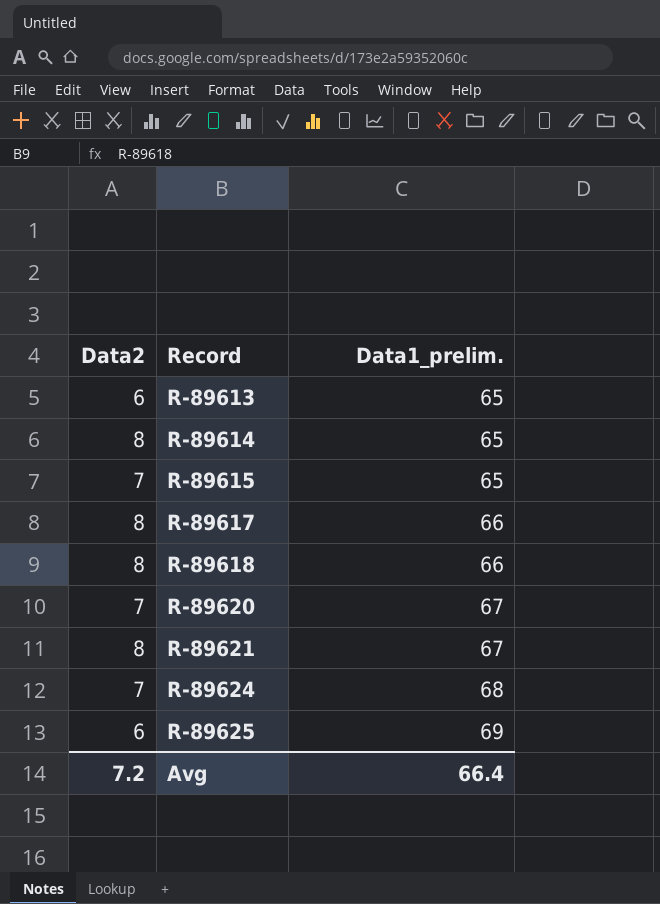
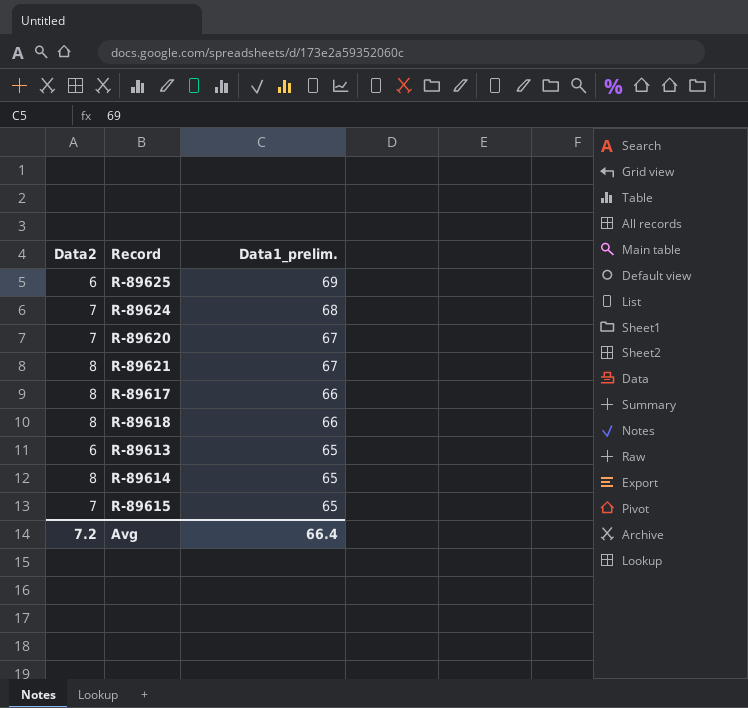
row order: Record ascending -> Data1_prelim. descending

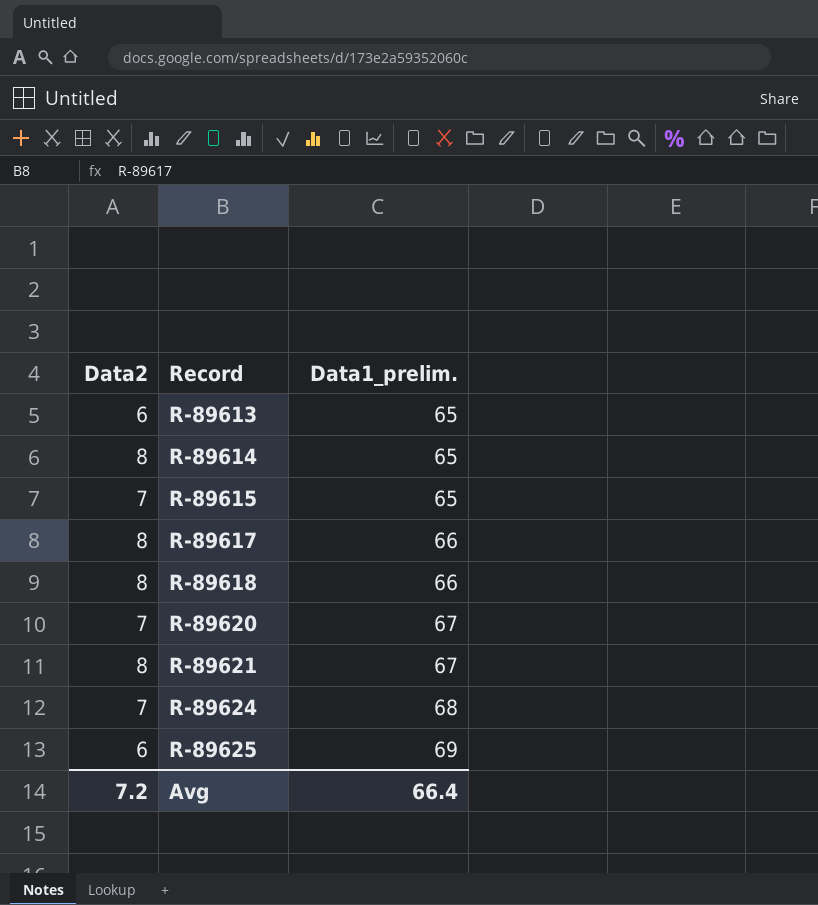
row order: Data1_prelim. descending -> Record ascending

